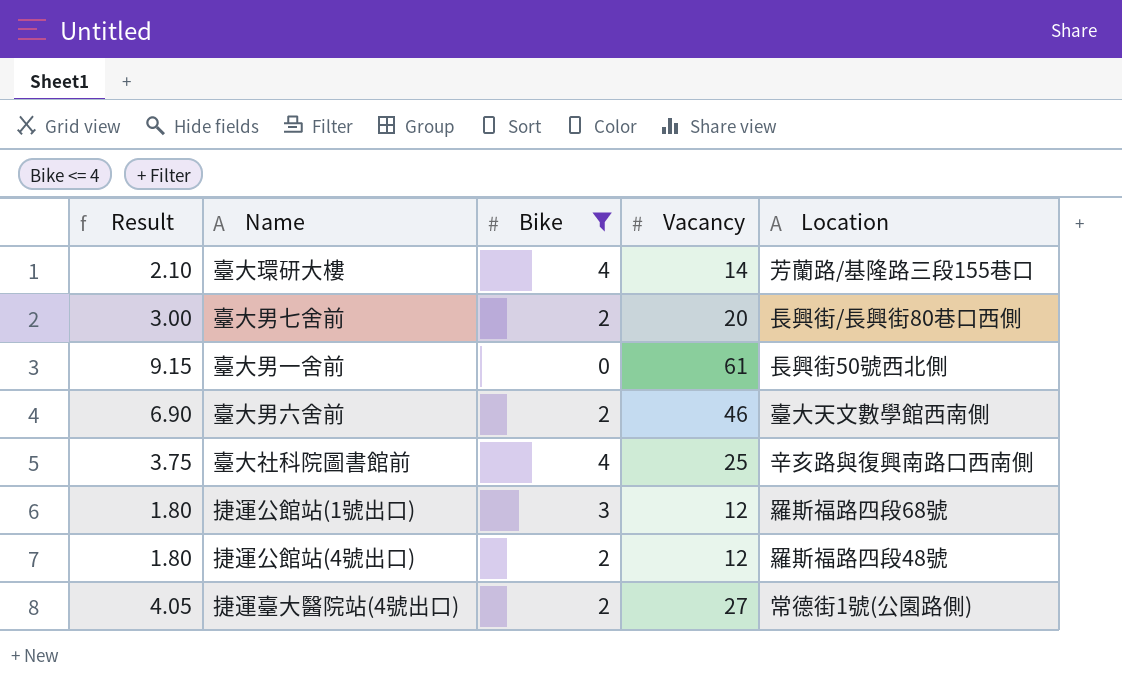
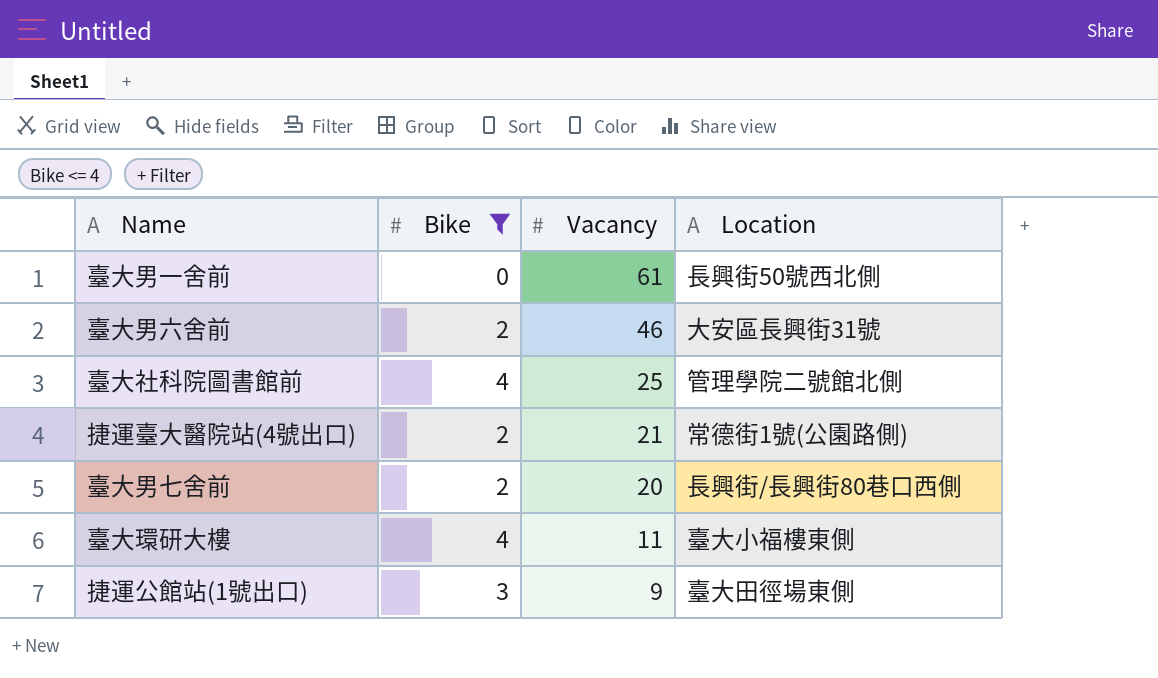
row order: none -> Vacancy descending
column Result | formula: [Vacancy] * 0.15 -> none
row 捷運公館站(4號出口): 1.80 | 2 | 12 | 羅斯福路四段48號 -> none
臺大男六舍前 | Location: 臺大天文數學館西南側 -> 大安區長興街31號
臺大社科院圖書館前 | Location: 辛亥路與復興南路口西南側 -> 管理學院二號館北側
捷運臺大醫院站(4號出口) | Vacancy: 27 -> 21
臺大環研大樓 | Vacancy: 14 -> 11
臺大環研大樓 | Location: 芳蘭路/基隆路三段155巷口 -> 臺大小福樓東側
捷運公館站(1號出口) | Vacancy: 12 -> 9
捷運公館站(1號出口) | Location: 羅斯福路四段68號 -> 臺大田徑場東側

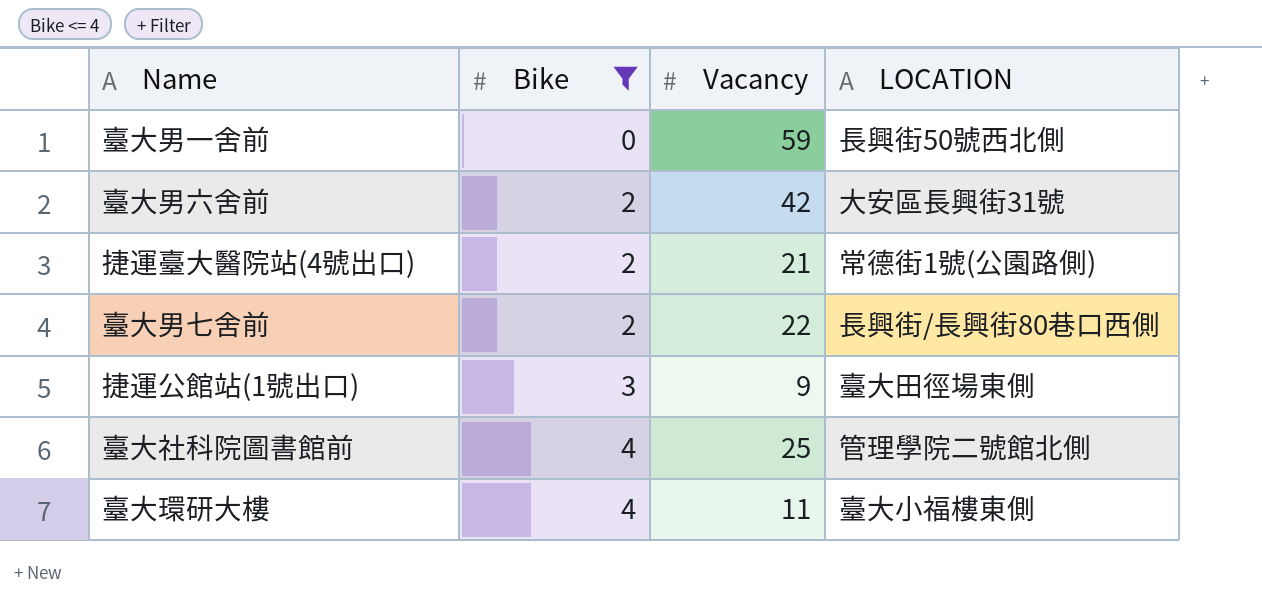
row order: Vacancy descending -> Bike ascending
column name: Location -> LOCATION
臺大男一舍前 | Vacancy: 61 -> 59
臺大男六舍前 | Vacancy: 46 -> 42
臺大男七舍前 | Vacancy: 20 -> 22

